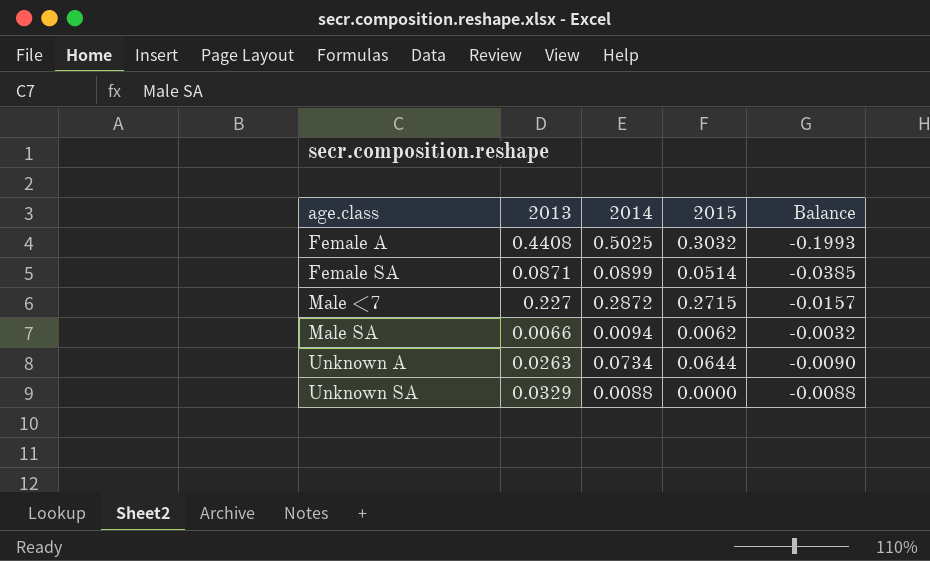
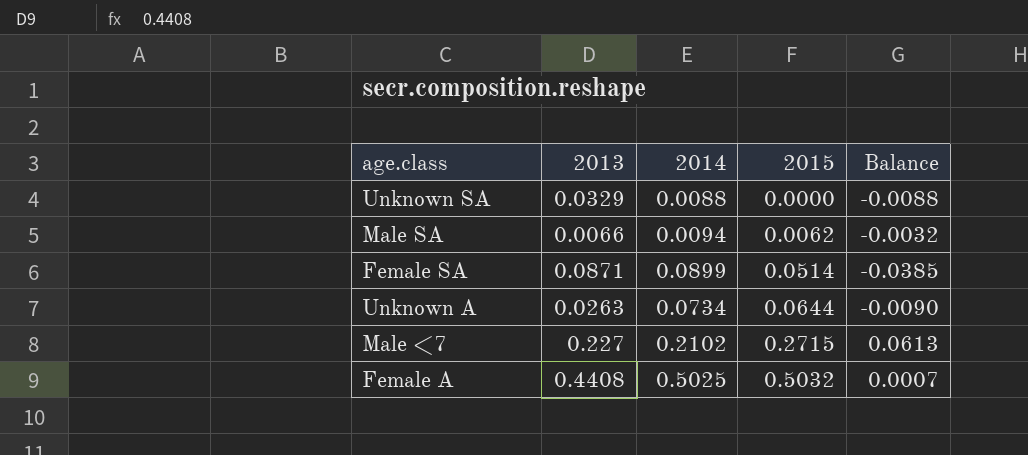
row order: age.class ascending -> 2015 ascending
Male <7 | 2014: 0.2872 -> 0.2102
Male <7 | Balance: -0.0157 -> 0.0613
Female A | 2015: 0.3032 -> 0.5032
Female A | Balance: -0.1993 -> 0.0007

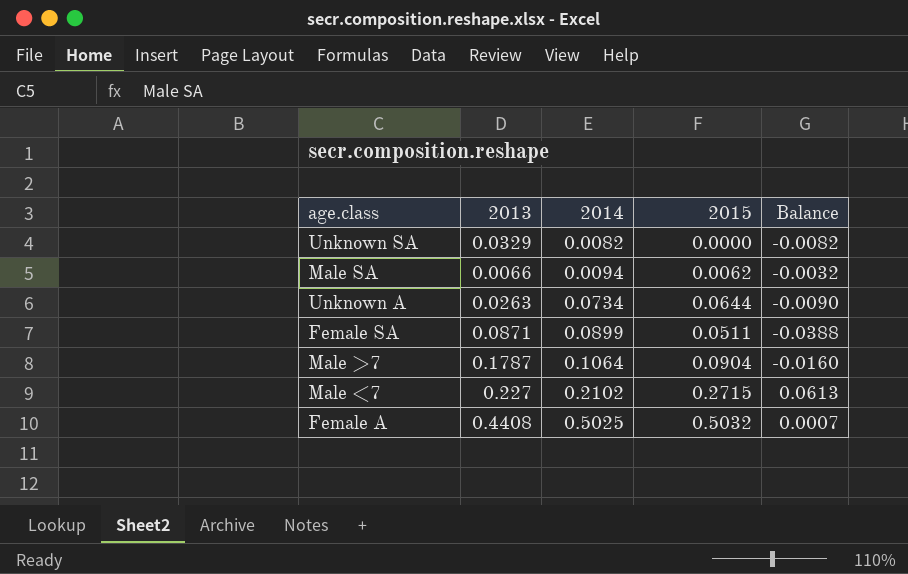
row order: 2015 ascending -> 2014 ascending
Unknown SA | 2014: 0.0088 -> 0.0082
Unknown SA | Balance: -0.0088 -> -0.0082
Female SA | 2015: 0.0514 -> 0.0511
Female SA | Balance: -0.0385 -> -0.0388
row Male >7: none -> 0.1787 | 0.1064 | 0.0904 | -0.0160

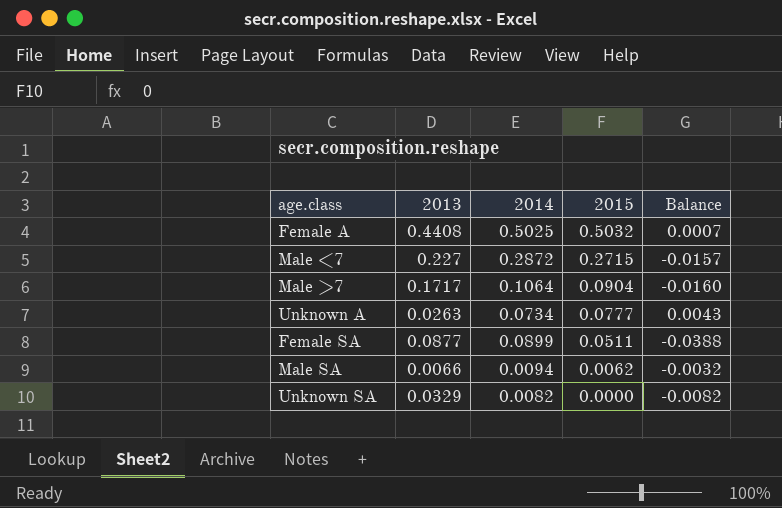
row order: 2014 ascending -> 2015 descending
Male <7 | 2014: 0.2102 -> 0.2872
Male <7 | Balance: 0.0613 -> -0.0157
Male >7 | 2013: 0.1787 -> 0.1717
Unknown A | 2015: 0.0644 -> 0.0777
Unknown A | Balance: -0.0090 -> 0.0043
Female SA | 2013: 0.0871 -> 0.0877

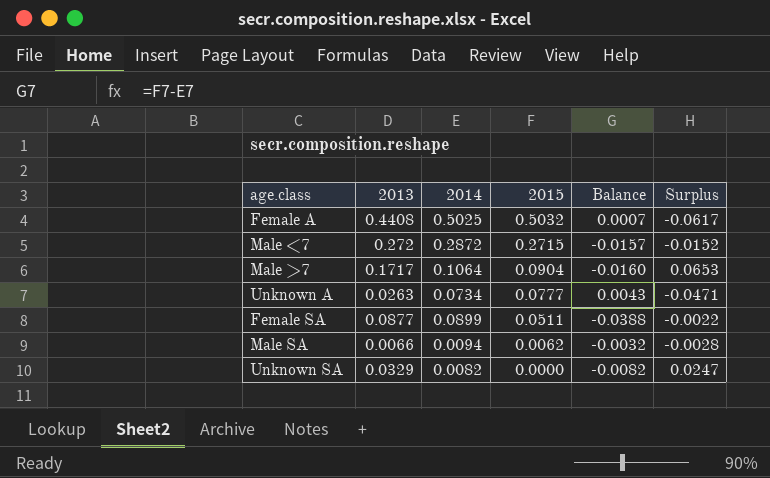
column Surplus | formula: none -> [2013] - [2014]
Male <7 | 2013: 0.227 -> 0.272

